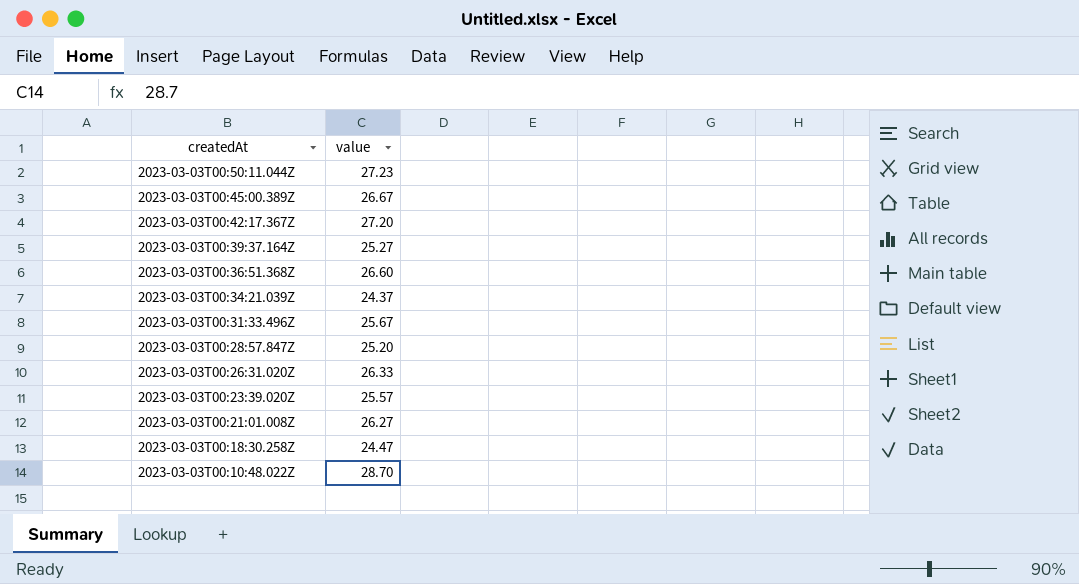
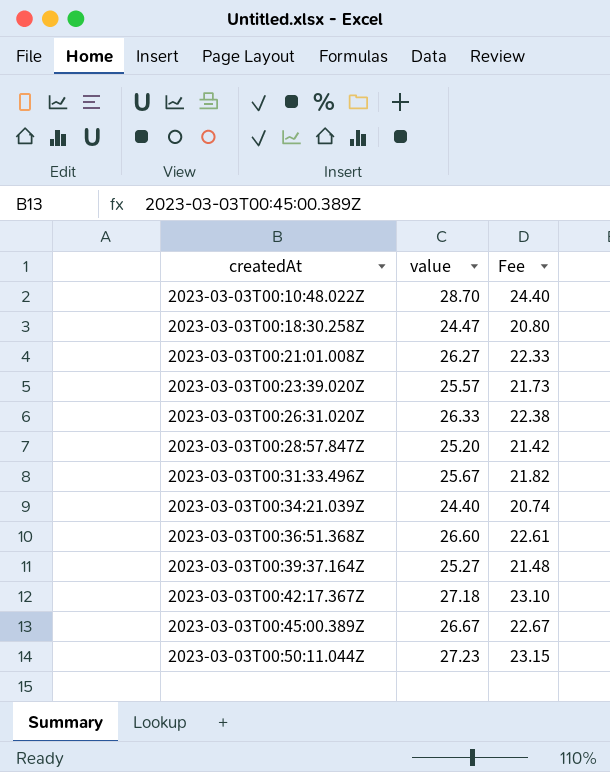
row order: createdAt descending -> createdAt ascending
column Fee | formula: none -> [value] * 0.85
2023-03-03T00:34:21.039Z | value: 24.37 -> 24.40
2023-03-03T00:42:17.367Z | value: 27.20 -> 27.18

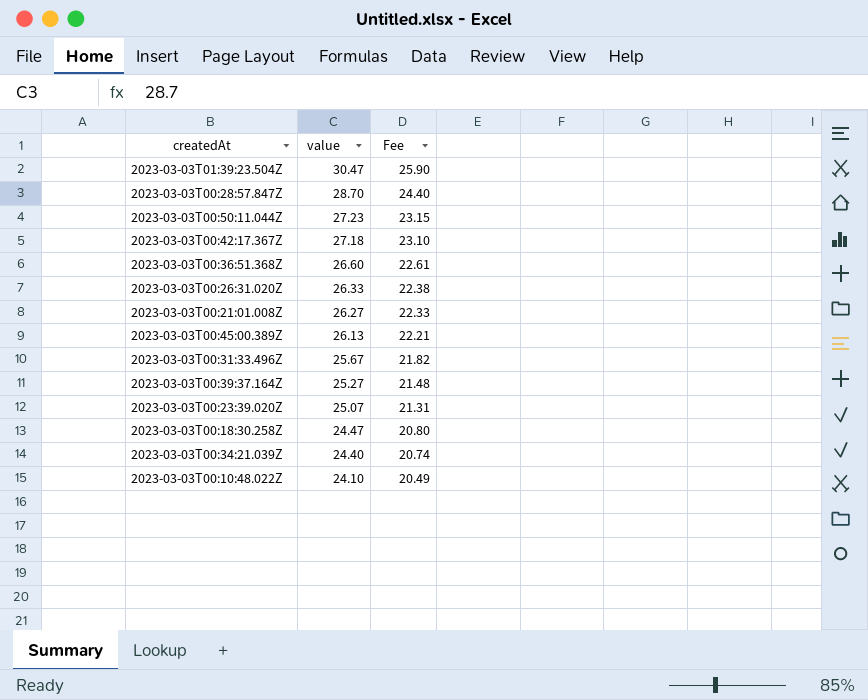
row order: createdAt ascending -> value descending
row 2023-03-03T01:39:23.504Z: none -> 30.47 | 25.90
2023-03-03T00:28:57.847Z | value: 25.20 -> 28.70
2023-03-03T00:28:57.847Z | Fee: 21.42 -> 24.40
2023-03-03T00:45:00.389Z | value: 26.67 -> 26.13
2023-03-03T00:45:00.389Z | Fee: 22.67 -> 22.21
2023-03-03T00:23:39.020Z | value: 25.57 -> 25.07
2023-03-03T00:23:39.020Z | Fee: 21.73 -> 21.31
2023-03-03T00:10:48.022Z | value: 28.70 -> 24.10
2023-03-03T00:10:48.022Z | Fee: 24.40 -> 20.49

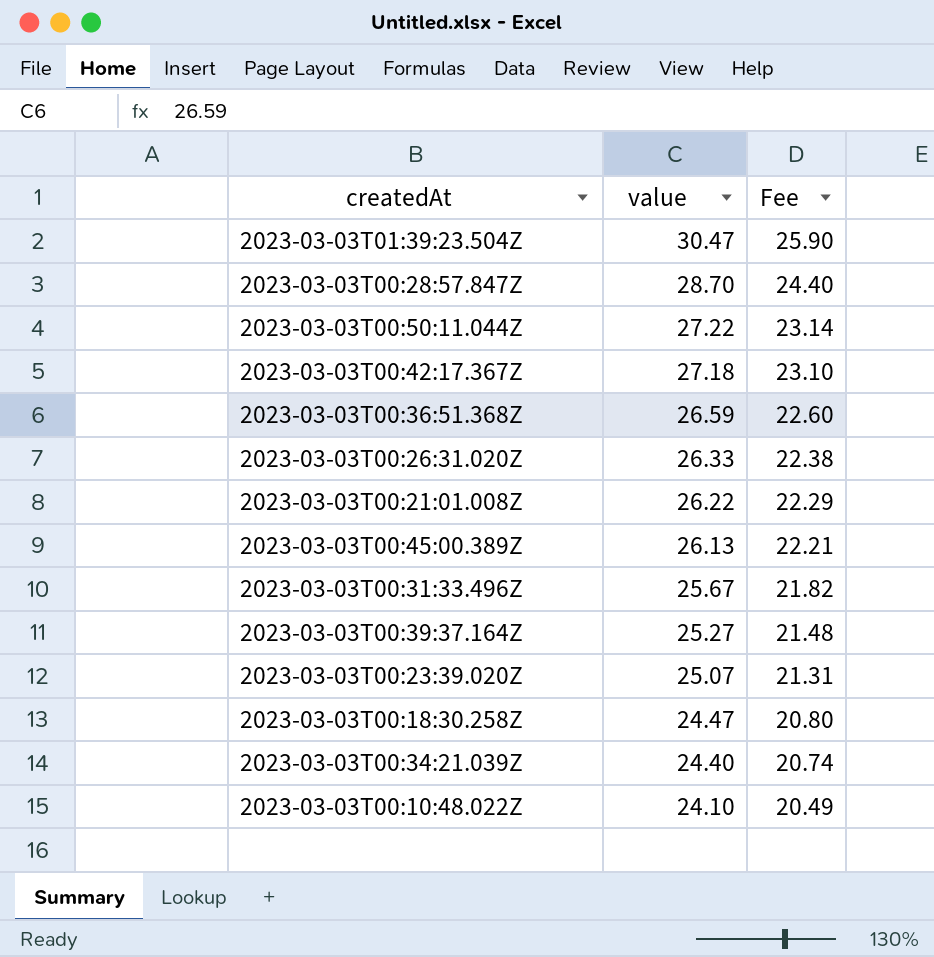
2023-03-03T00:50:11.044Z | value: 27.23 -> 27.22
2023-03-03T00:50:11.044Z | Fee: 23.15 -> 23.14
2023-03-03T00:36:51.368Z | value: 26.60 -> 26.59
2023-03-03T00:36:51.368Z | Fee: 22.61 -> 22.60
2023-03-03T00:21:01.008Z | value: 26.27 -> 26.22
2023-03-03T00:21:01.008Z | Fee: 22.33 -> 22.29

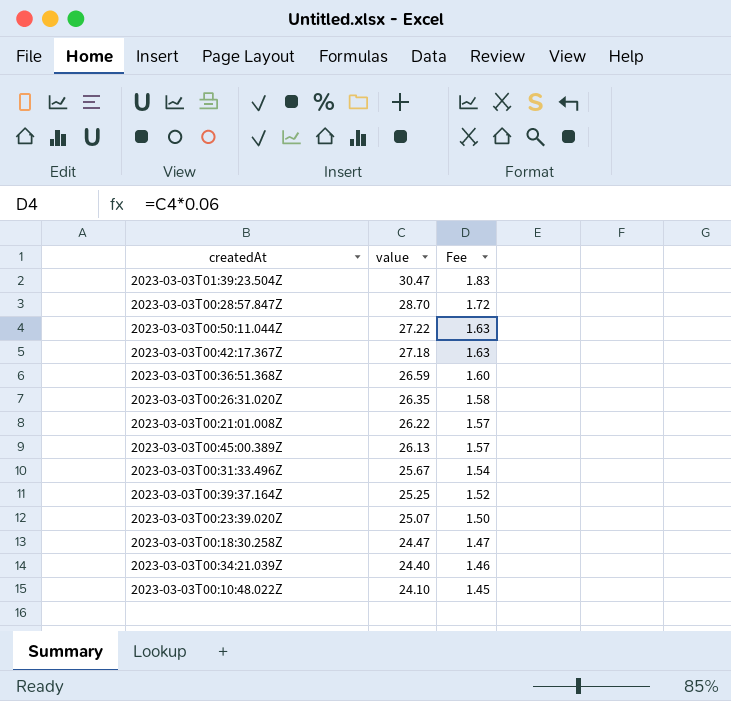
column Fee | formula: [value] * 0.85 -> [value] * 0.06
2023-03-03T00:26:31.020Z | value: 26.33 -> 26.35
2023-03-03T00:39:37.164Z | value: 25.27 -> 25.25

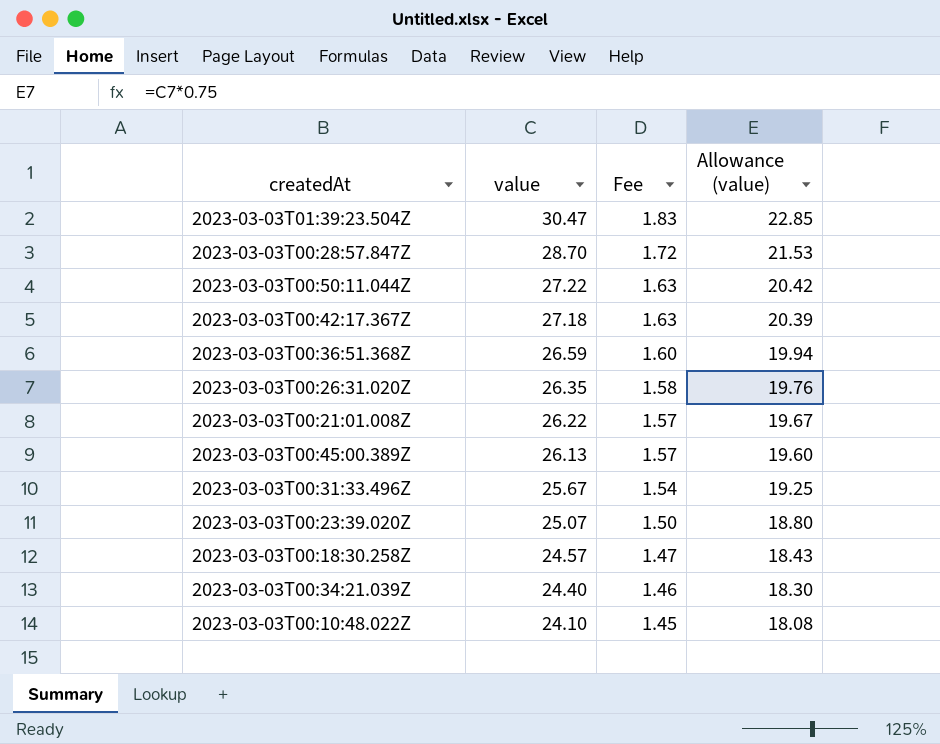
column Allowance (value) | formula: none -> [value] * 0.75
row 2023-03-03T00:39:37.164Z: 25.25 | 1.52 -> none
2023-03-03T00:18:30.258Z | value: 24.47 -> 24.57

